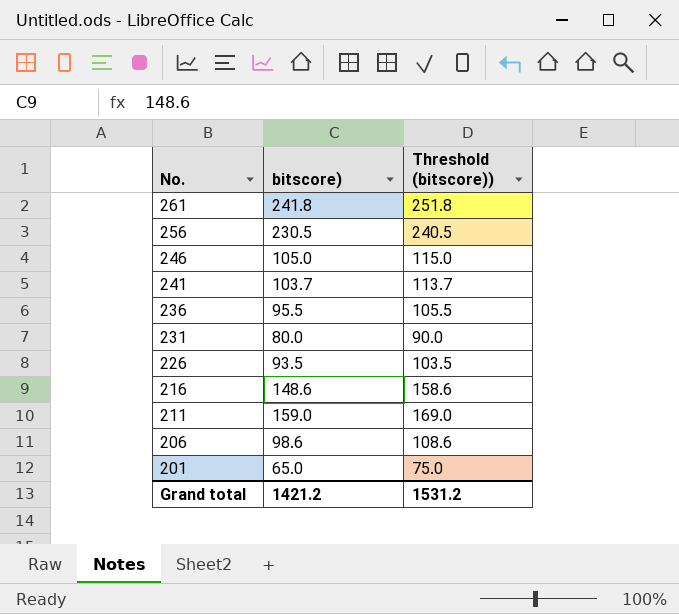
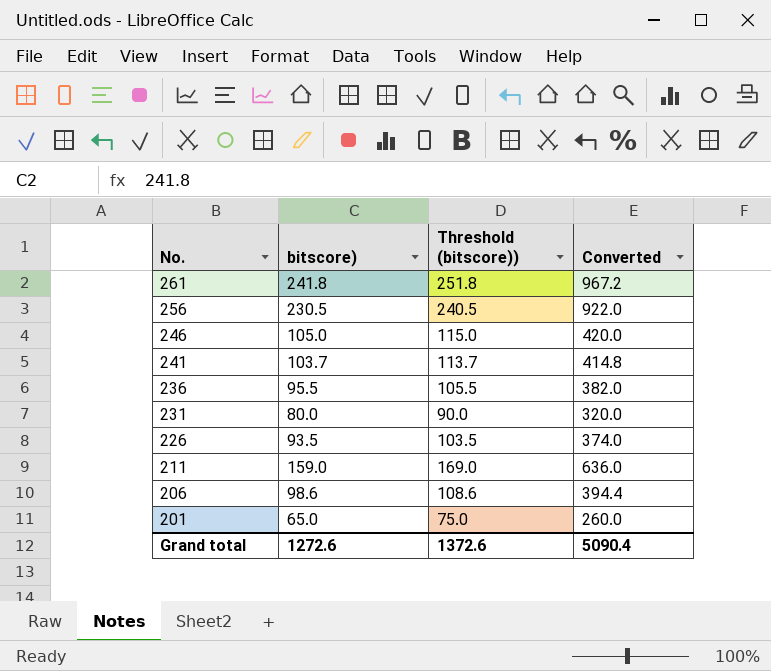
column Converted | formula: none -> [bitscore)] * 4
row 216: 148.6 | 158.6 -> none
Grand total | bitscore): 1421.2 -> 1272.6
Grand total | Threshold (bitscore)): 1531.2 -> 1372.6

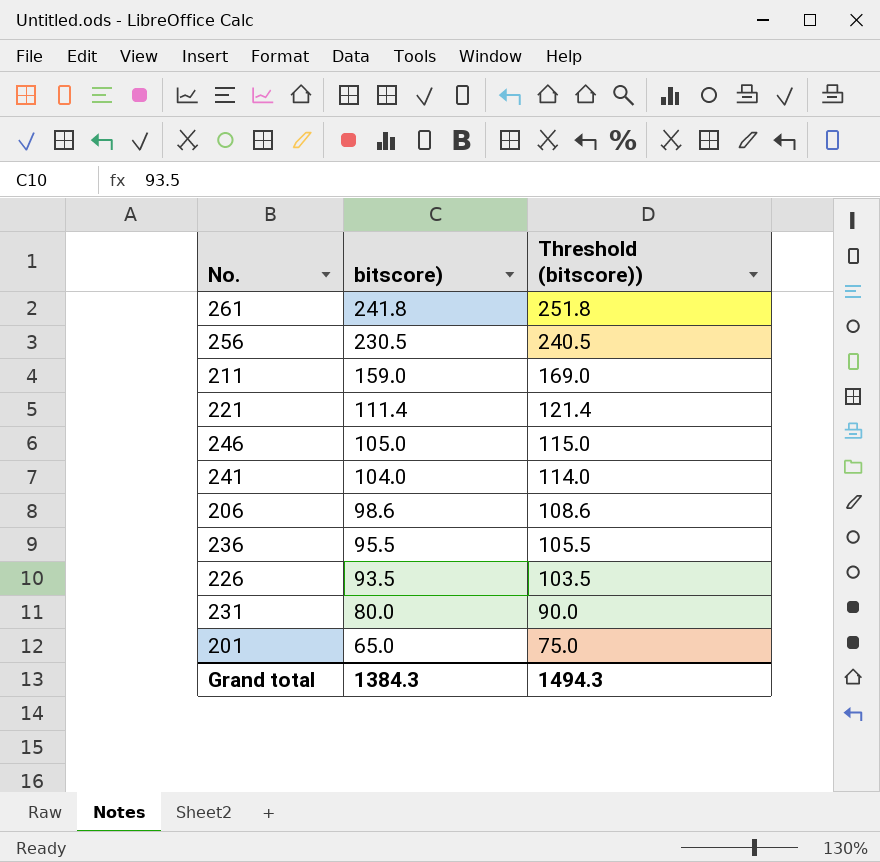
row order: No. descending -> bitscore) descending
column Converted | formula: [bitscore)] * 4 -> none
row 221: none -> 111.4 | 121.4
241 | bitscore): 103.7 -> 104.0
241 | Threshold (bitscore)): 113.7 -> 114.0
Grand total | bitscore): 1272.6 -> 1384.3
Grand total | Threshold (bitscore)): 1372.6 -> 1494.3

